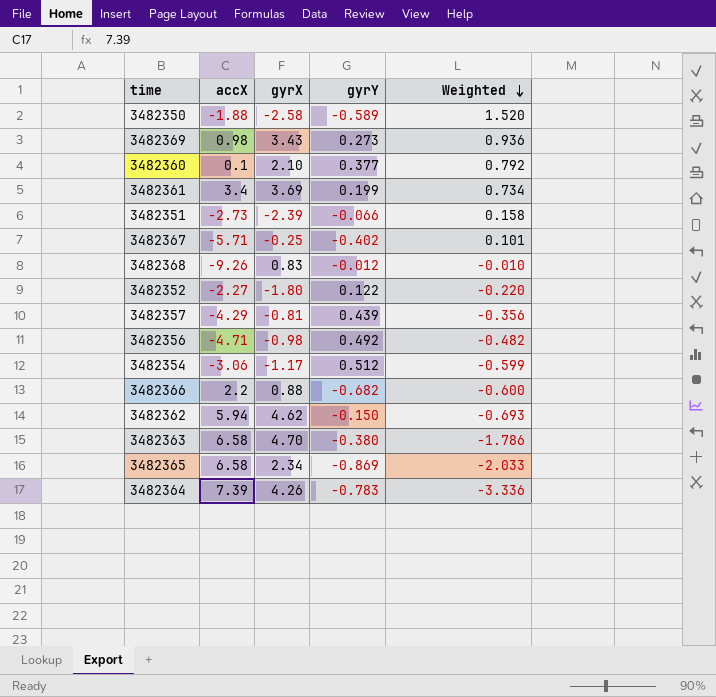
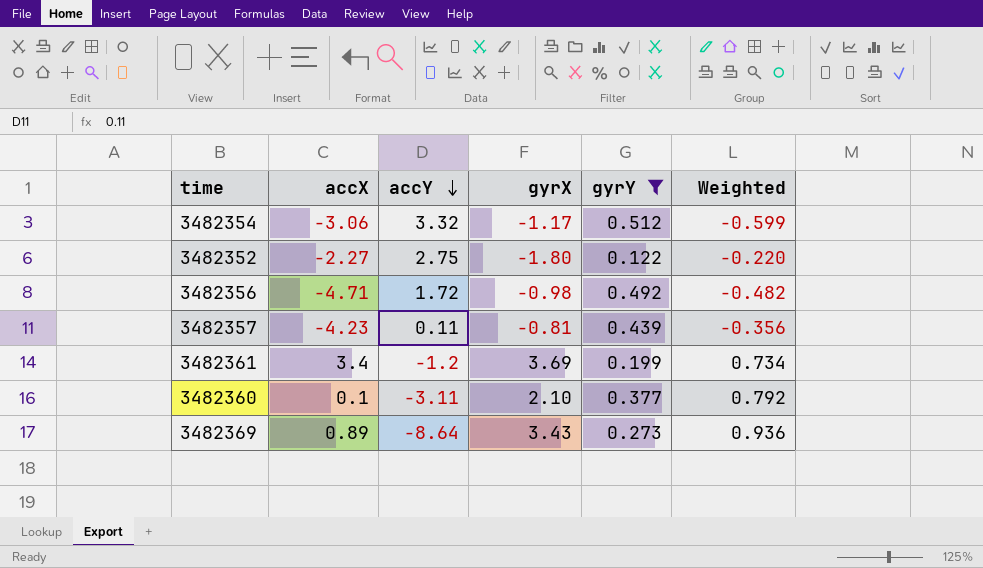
filter: none -> gyrY >= 0.122
row order: Weighted descending -> accY descending
column accY | position: none -> 3
3482357 | accX: -4.29 -> -4.23
3482369 | accX: 0.98 -> 0.89

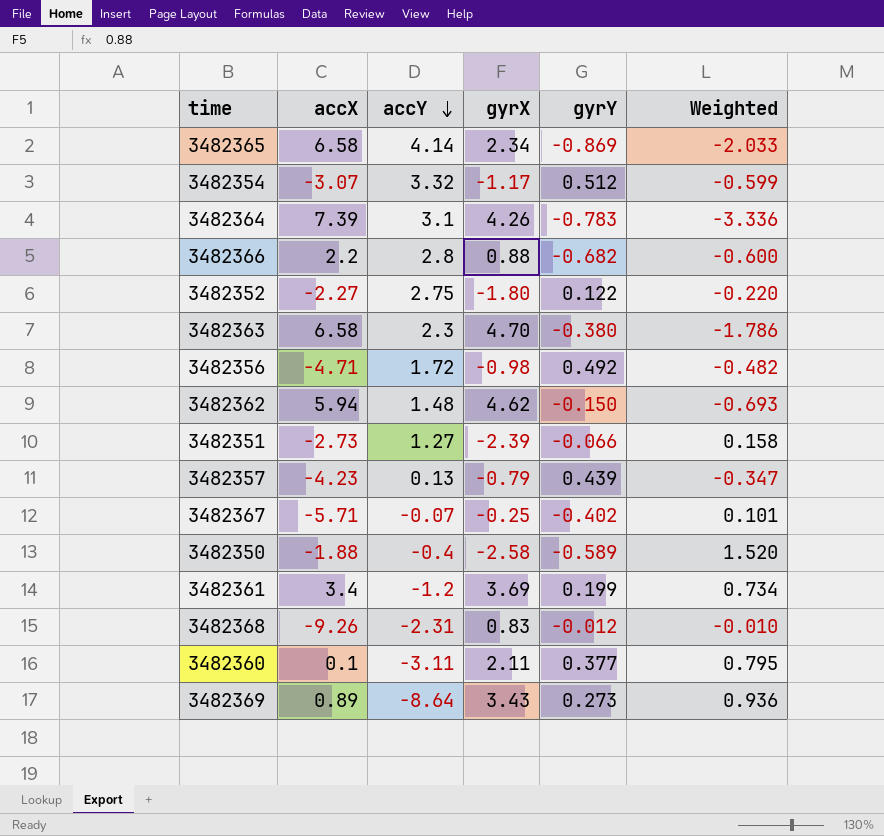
filter: gyrY >= 0.122 -> none
3482354 | accX: -3.06 -> -3.07
3482357 | accY: 0.11 -> 0.13
3482357 | gyrX: -0.81 -> -0.79
3482357 | Weighted: -0.356 -> -0.347
3482360 | gyrX: 2.10 -> 2.11
3482360 | Weighted: 0.792 -> 0.795

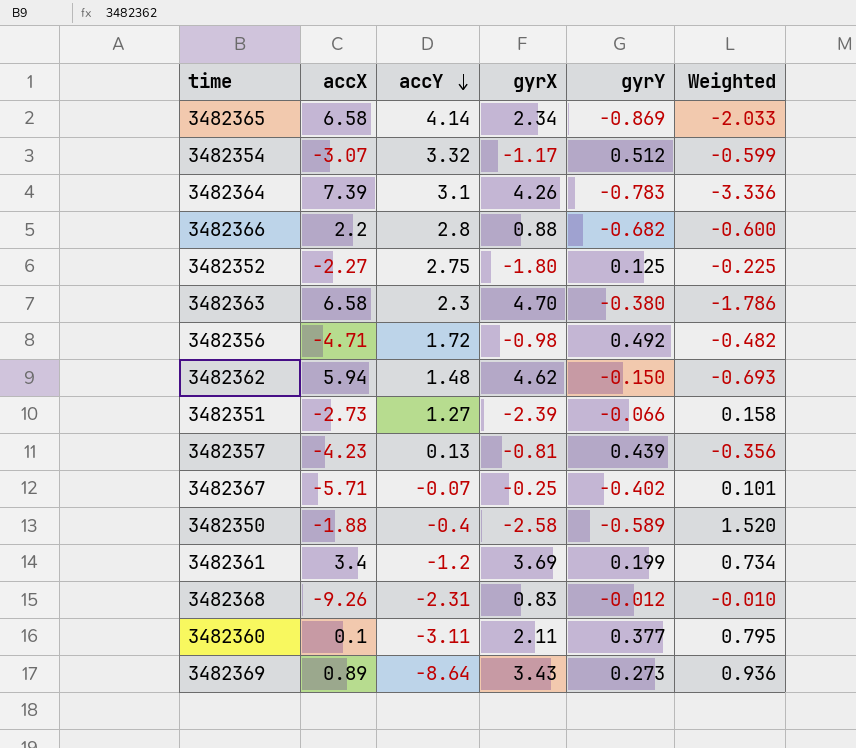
3482352 | gyrY: 0.122 -> 0.125
3482352 | Weighted: -0.220 -> -0.225
3482357 | gyrX: -0.79 -> -0.81
3482357 | Weighted: -0.347 -> -0.356

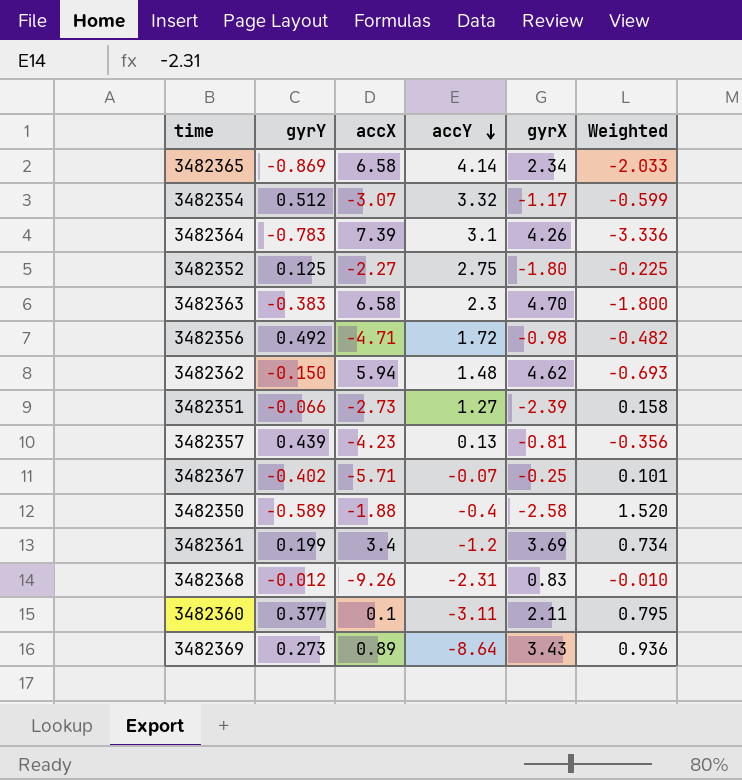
column gyrY | position: 5 -> 2
row 3482366: 2.2 | 2.8 | 0.88 | -0.682 | -0.600 -> none
3482363 | gyrY: -0.380 -> -0.383
3482363 | Weighted: -1.786 -> -1.800

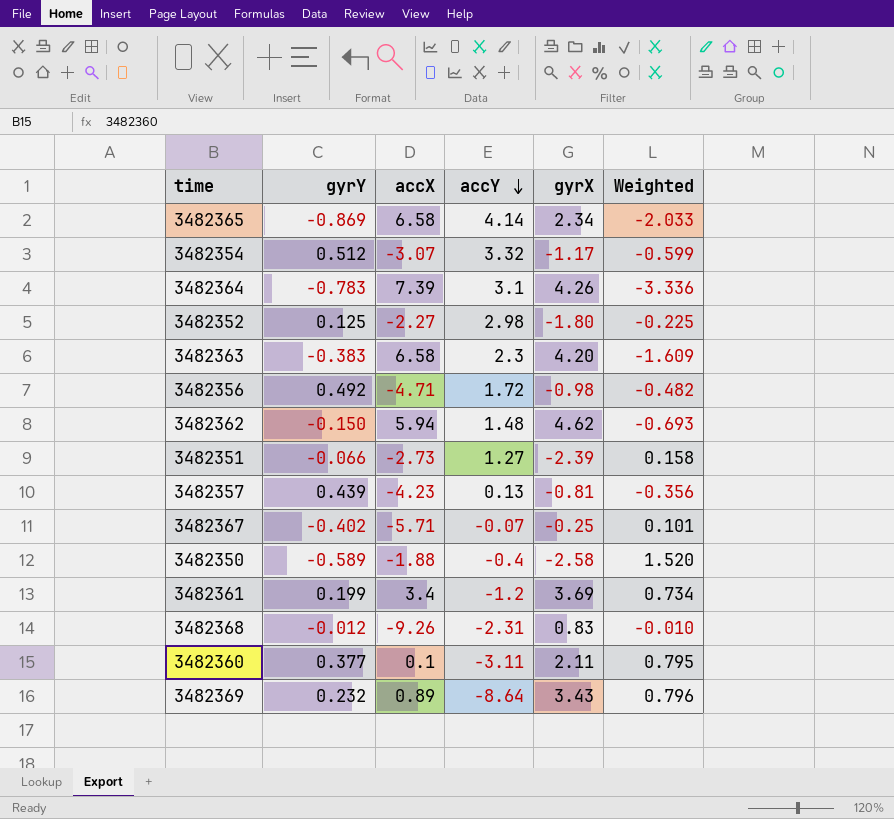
3482352 | accY: 2.75 -> 2.98
3482363 | gyrX: 4.70 -> 4.20
3482363 | Weighted: -1.800 -> -1.609
3482369 | gyrY: 0.273 -> 0.232
3482369 | Weighted: 0.936 -> 0.796

